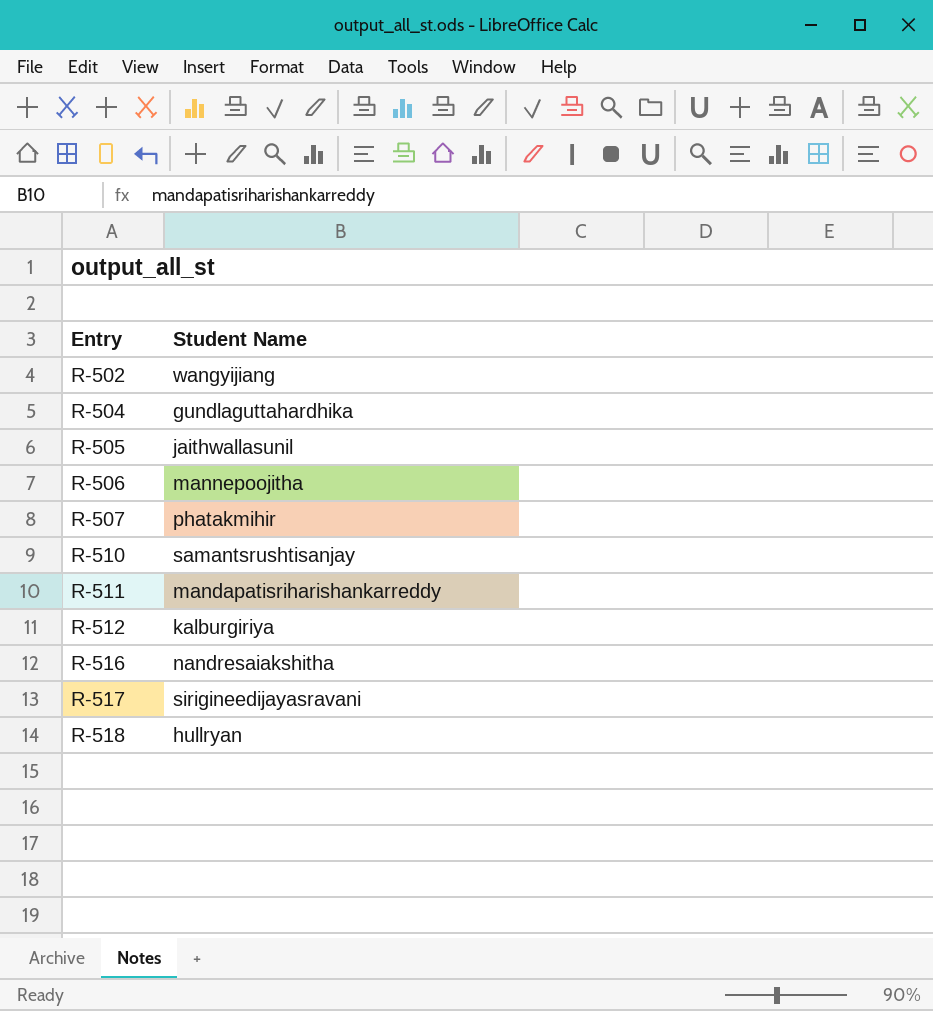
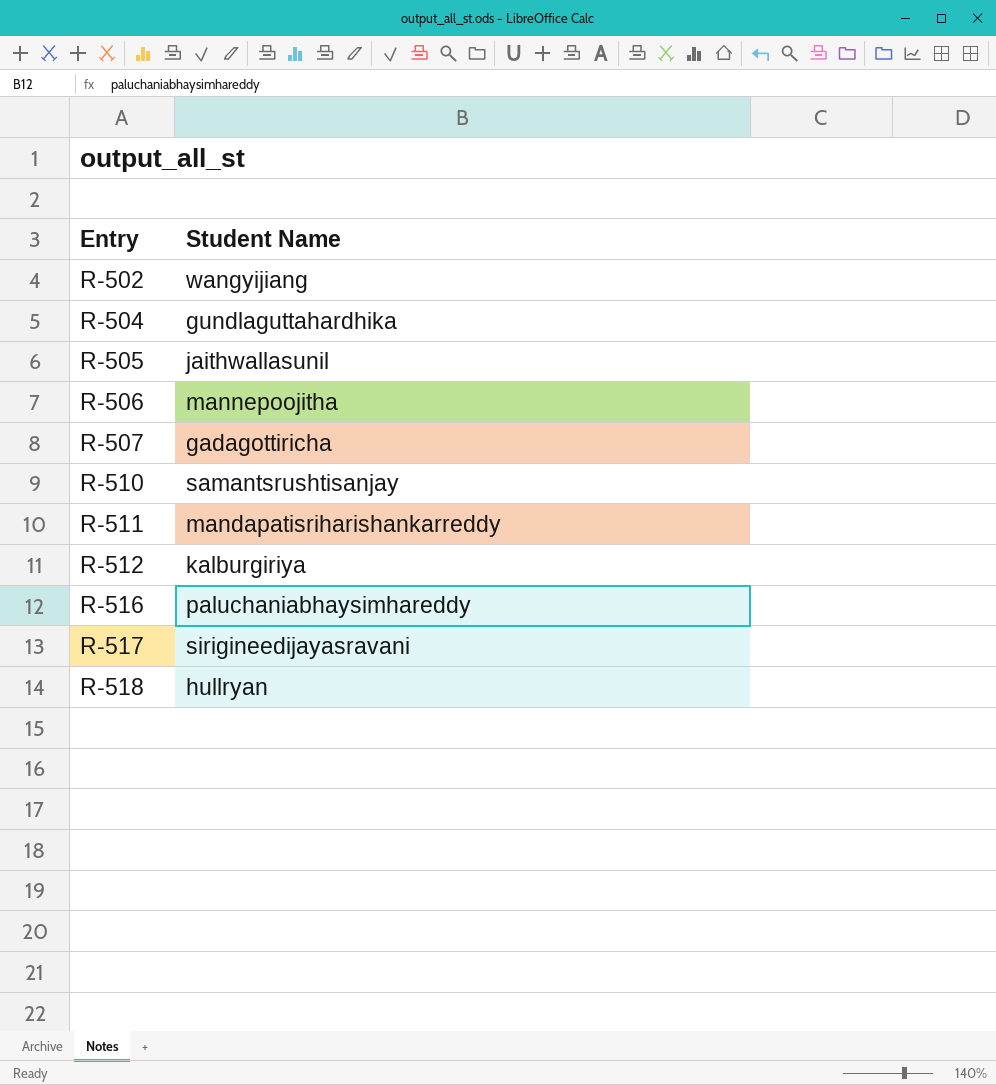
R-507 | Student Name: phatakmihir -> gadagottiricha
R-516 | Student Name: nandresaiakshitha -> paluchaniabhaysimhareddy

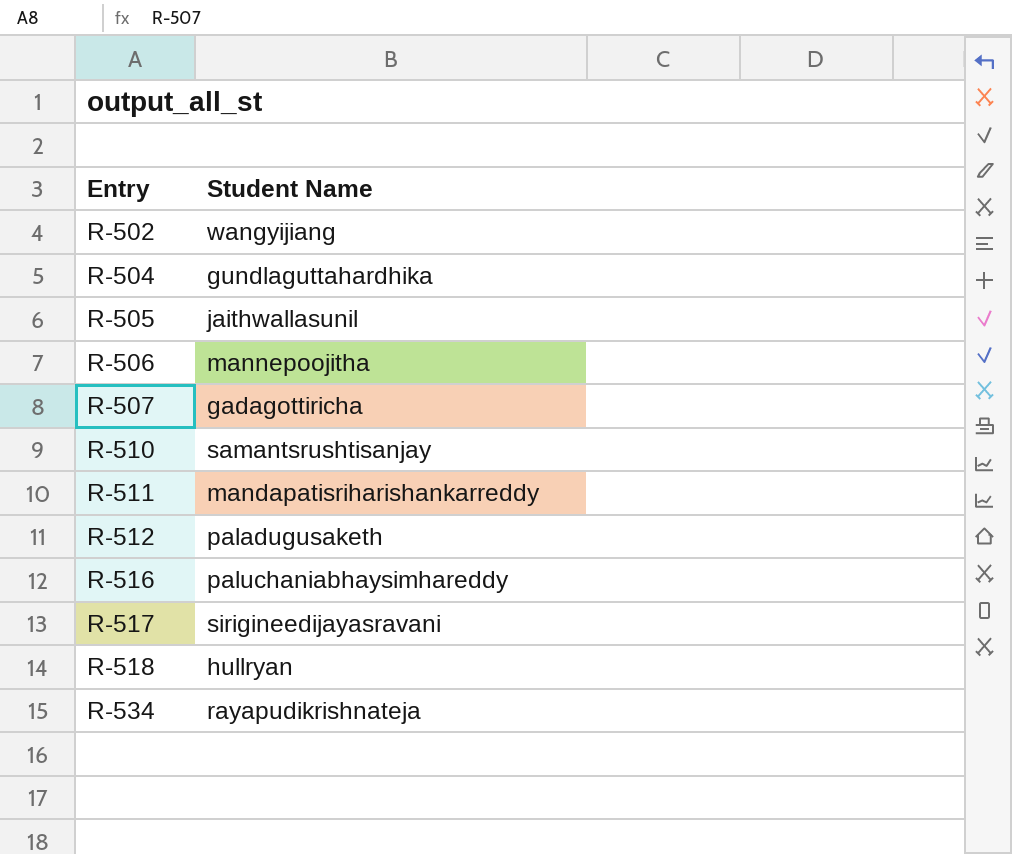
R-512 | Student Name: kalburgiriya -> paladugusaketh
row R-534: none -> rayapudikrishnateja

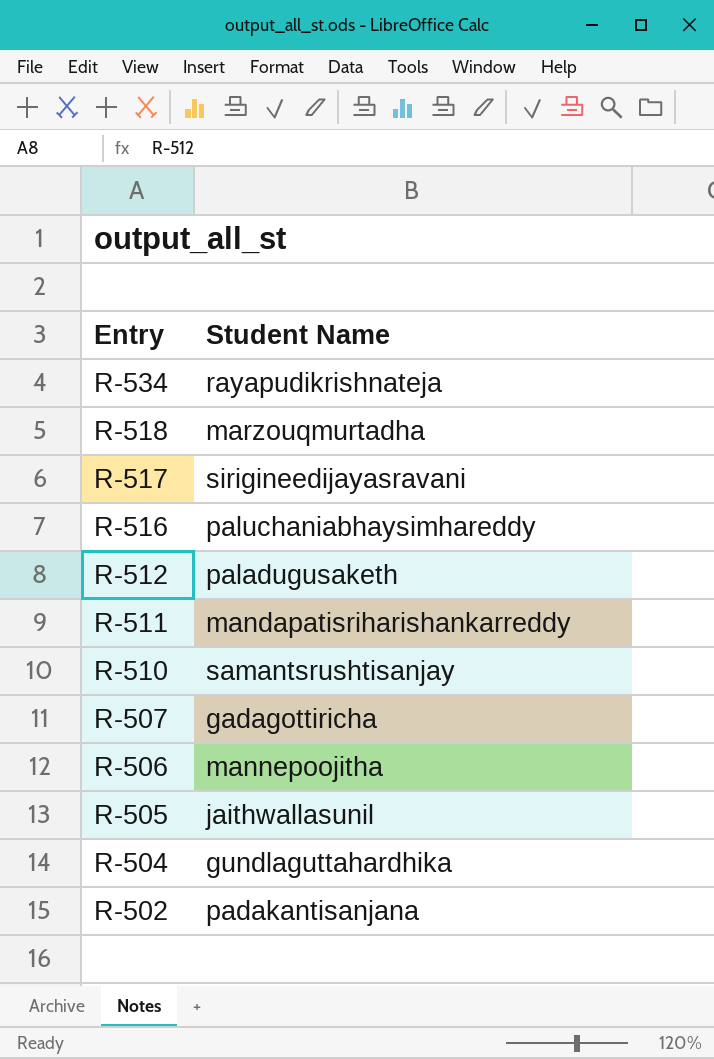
row order: Entry ascending -> Entry descending
R-518 | Student Name: hullryan -> marzouqmurtadha
R-502 | Student Name: wangyijiang -> padakantisanjana

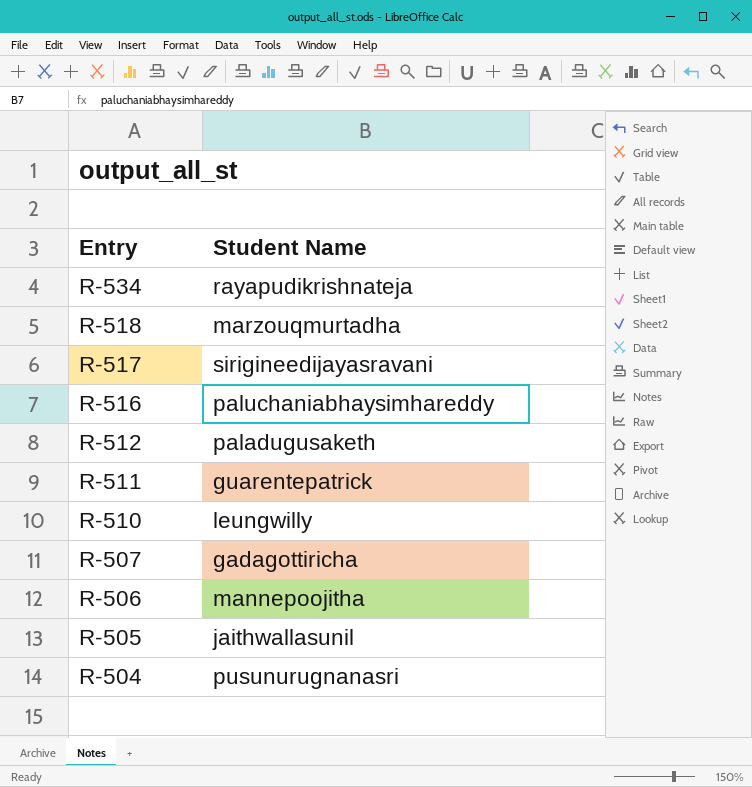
row R-502: padakantisanjana -> none
R-511 | Student Name: mandapatisriharishankarreddy -> guarentepatrick
R-510 | Student Name: samantsrushtisanjay -> leungwilly
R-504 | Student Name: gundlaguttahardhika -> pusunurugnanasri

